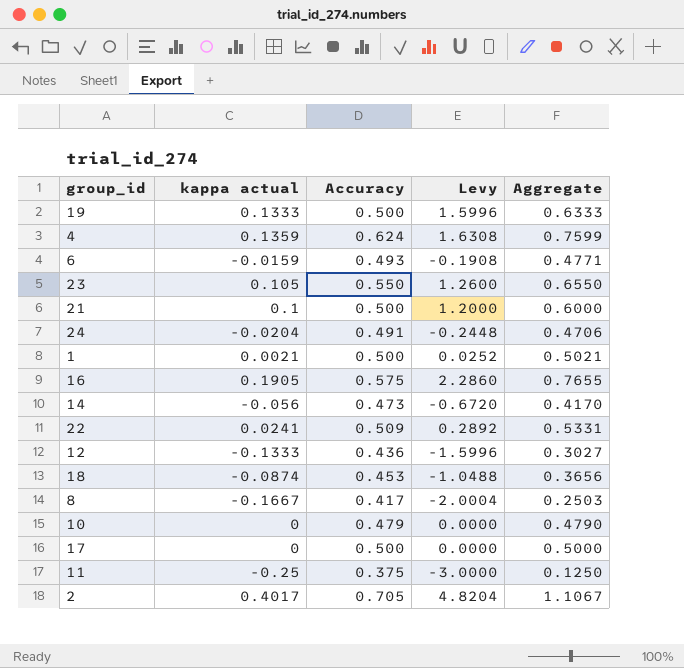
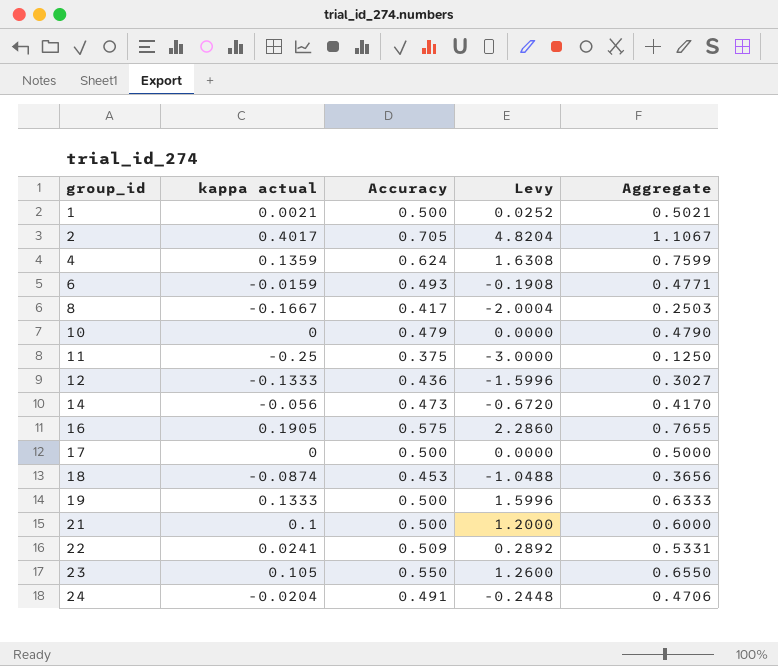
row order: none -> group_id ascending

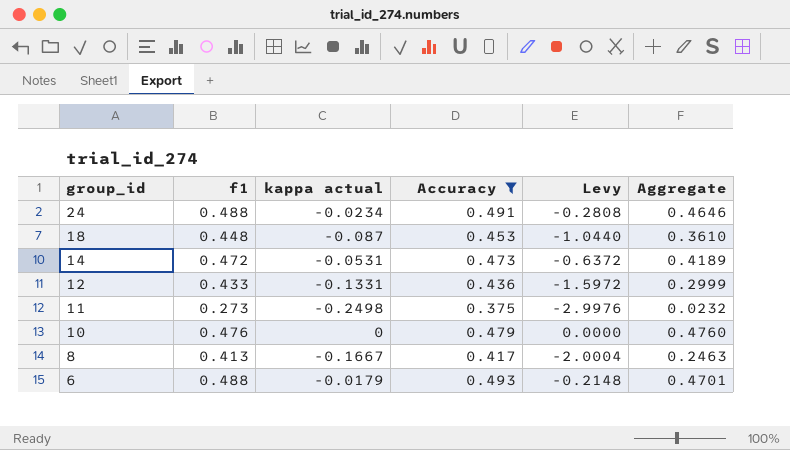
filter: none -> Accuracy <= 0.493
row order: group_id ascending -> group_id descending
column f1 | position: none -> 2
column Aggregate | formula: [kappa actual] + [Accuracy] -> [f1] + [kappa actual]
24 | kappa actual: -0.0204 -> -0.0234
24 | Levy: -0.2448 -> -0.2808
18 | kappa actual: -0.0874 -> -0.087
18 | Levy: -1.0488 -> -1.0440
14 | kappa actual: -0.056 -> -0.0531
14 | Levy: -0.6720 -> -0.6372
12 | kappa actual: -0.1333 -> -0.1331
12 | Levy: -1.5996 -> -1.5972
11 | kappa actual: -0.25 -> -0.2498
11 | Levy: -3.0000 -> -2.9976
6 | kappa actual: -0.0159 -> -0.0179
6 | Levy: -0.1908 -> -0.2148

